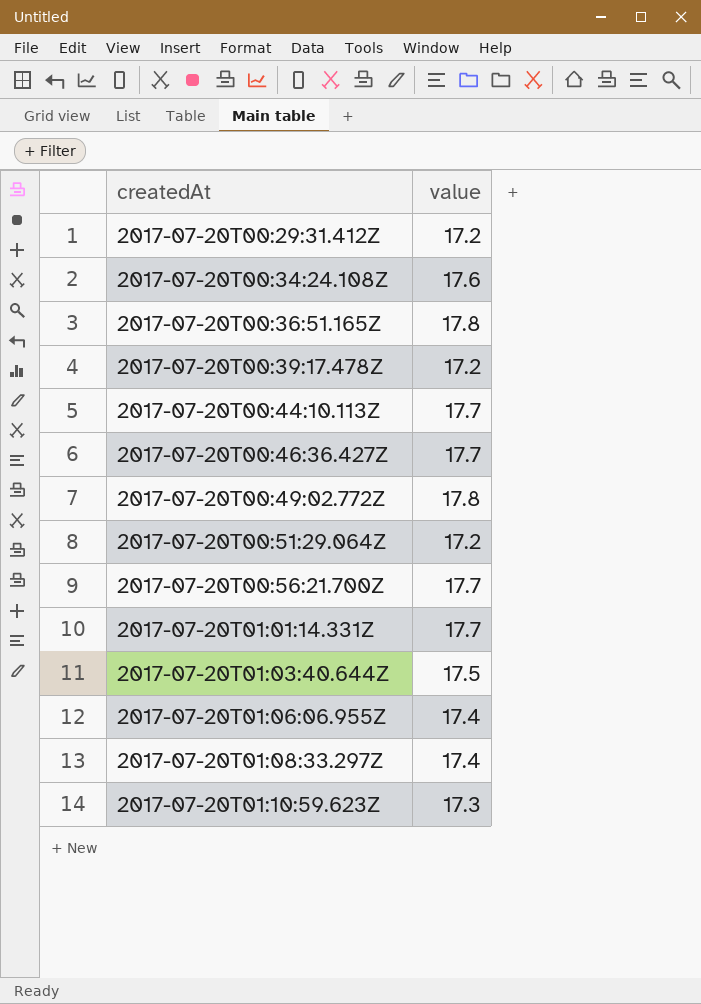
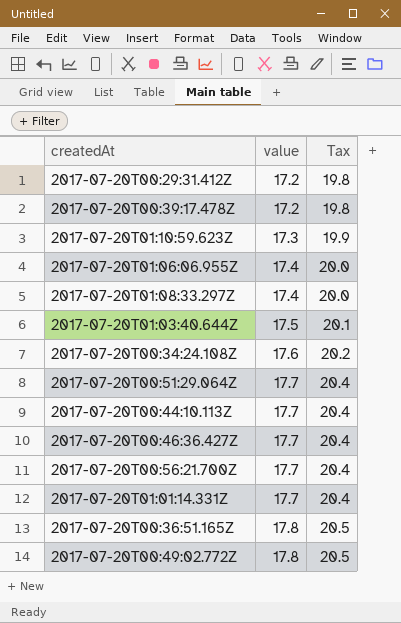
row order: createdAt ascending -> value ascending
column Tax | formula: none -> [value] * 1.15
2017-07-20T00:51:29.064Z | value: 17.2 -> 17.7

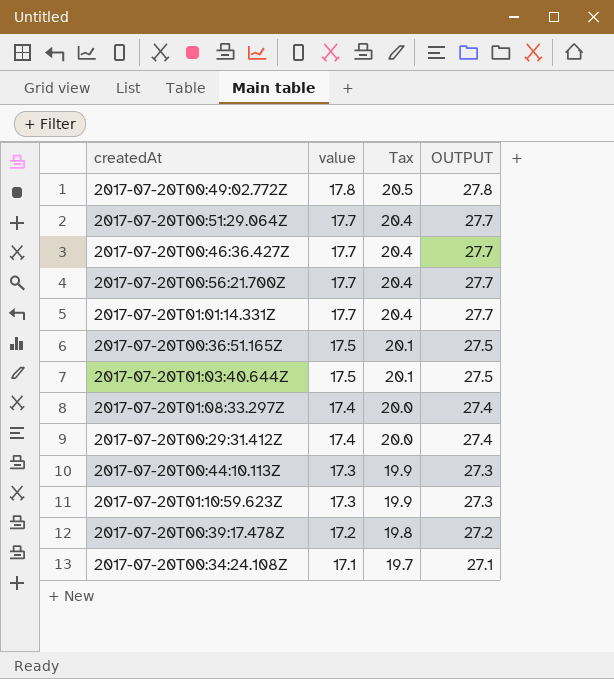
row order: value ascending -> value descending
column OUTPUT | formula: none -> [value] + 10
row 2017-07-20T01:06:06.955Z: 17.4 | 20.0 -> none
2017-07-20T00:36:51.165Z | value: 17.8 -> 17.5
2017-07-20T00:36:51.165Z | Tax: 20.5 -> 20.1
2017-07-20T00:29:31.412Z | value: 17.2 -> 17.4
2017-07-20T00:29:31.412Z | Tax: 19.8 -> 20.0
2017-07-20T00:44:10.113Z | value: 17.7 -> 17.3
2017-07-20T00:44:10.113Z | Tax: 20.4 -> 19.9
2017-07-20T00:34:24.108Z | value: 17.6 -> 17.1
2017-07-20T00:34:24.108Z | Tax: 20.2 -> 19.7

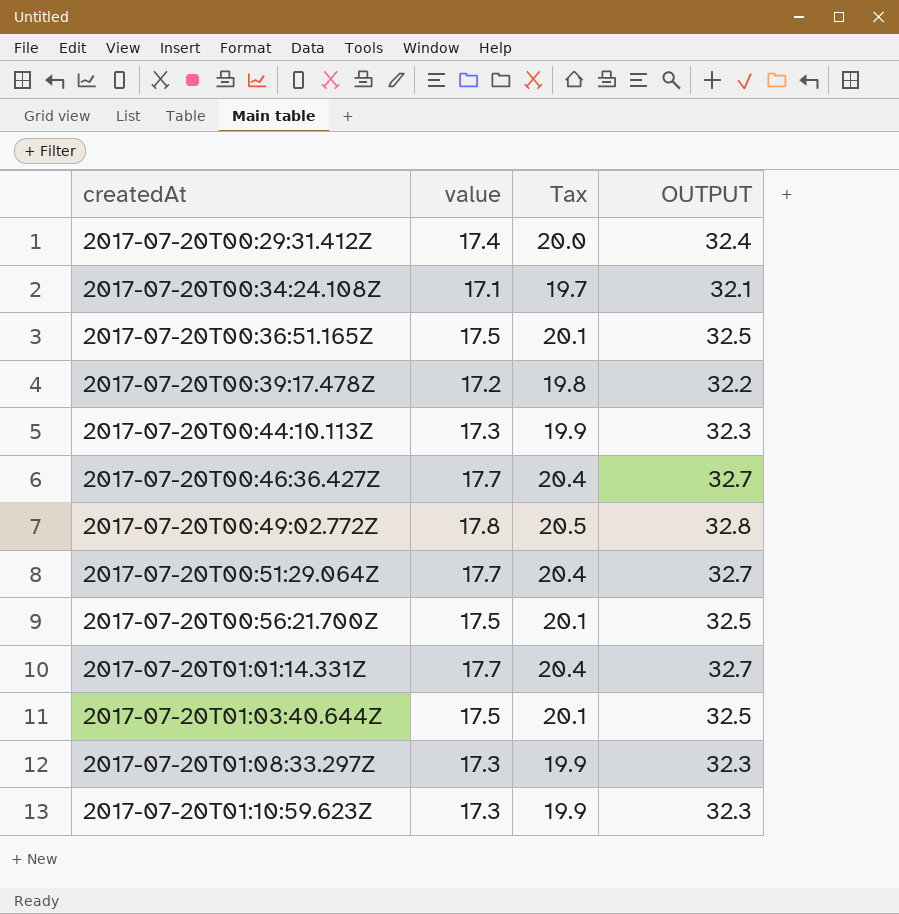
row order: value descending -> createdAt ascending
column OUTPUT | formula: [value] + 10 -> [value] + 15
2017-07-20T00:56:21.700Z | value: 17.7 -> 17.5
2017-07-20T00:56:21.700Z | Tax: 20.4 -> 20.1
2017-07-20T01:08:33.297Z | value: 17.4 -> 17.3
2017-07-20T01:08:33.297Z | Tax: 20.0 -> 19.9

